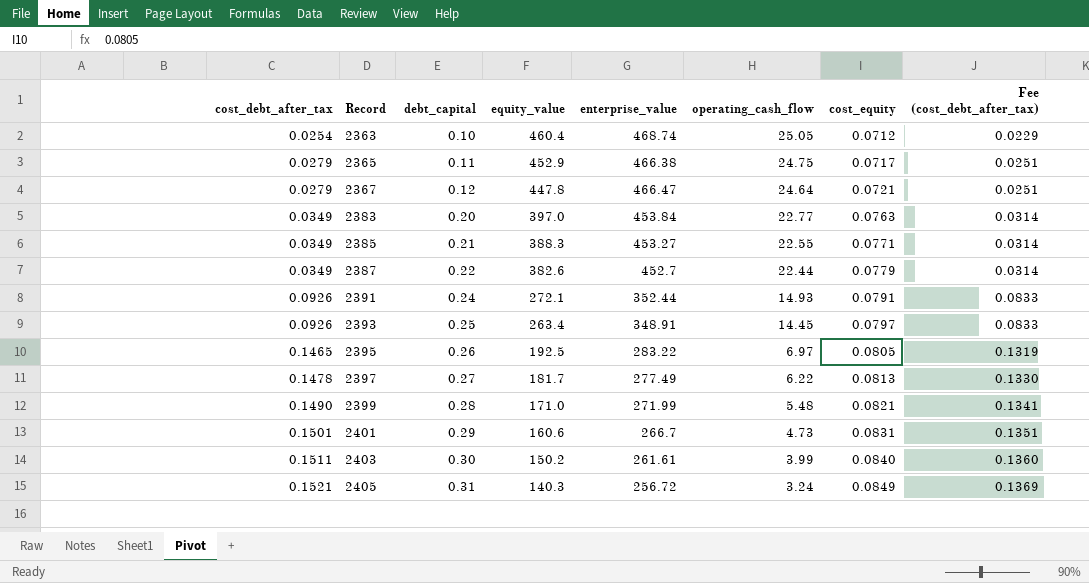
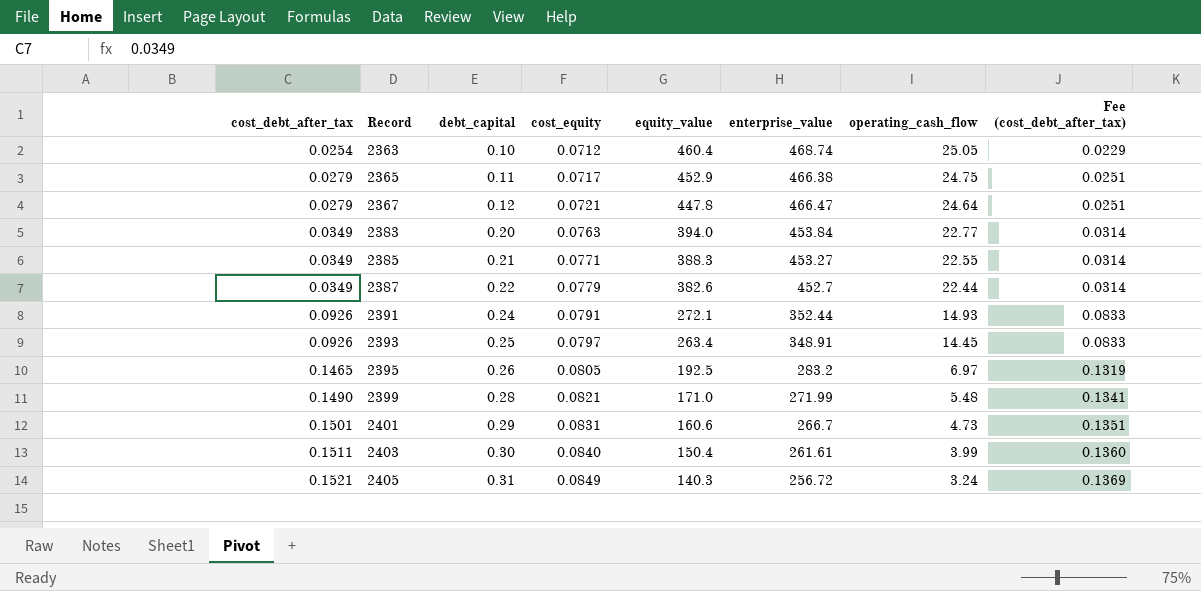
column cost_equity | position: 7 -> 4
row 2397: 0.1478 | 0.27 | 181.7 | 277.49 | 6.22 | 0.0813 | 0.1330 -> none
2383 | equity_value: 397.0 -> 394.0
2395 | enterprise_value: 283.22 -> 283.2
2403 | equity_value: 150.2 -> 150.4

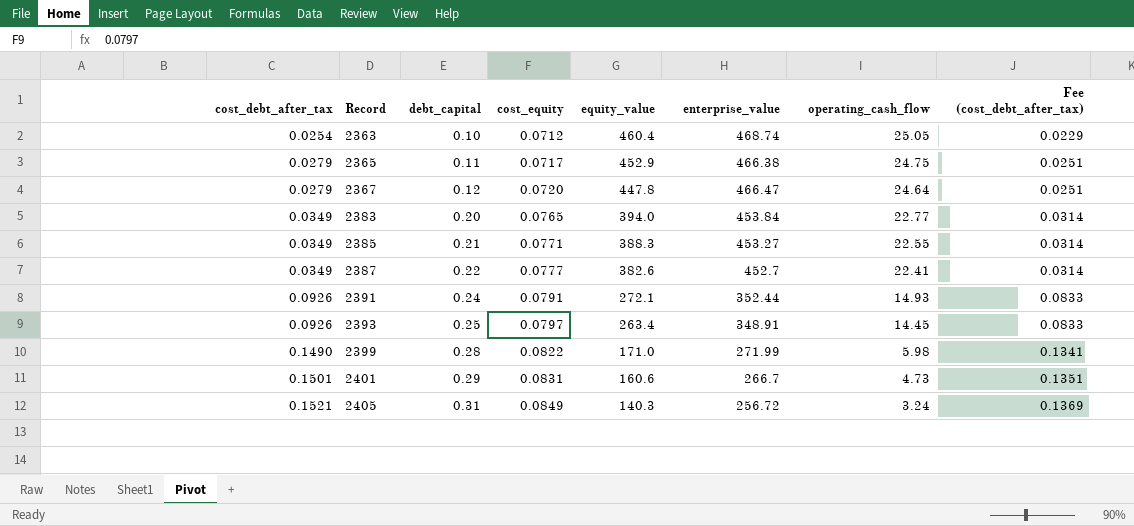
row 2395: 0.1465 | 0.26 | 0.0805 | 192.5 | 283.2 | 6.97 | 0.1319 -> none
row 2403: 0.1511 | 0.30 | 0.0840 | 150.4 | 261.61 | 3.99 | 0.1360 -> none
2367 | cost_equity: 0.0721 -> 0.0720
2383 | cost_equity: 0.0763 -> 0.0765
2387 | cost_equity: 0.0779 -> 0.0777
2387 | operating_cash_flow: 22.44 -> 22.41
2399 | cost_equity: 0.0821 -> 0.0822
2399 | operating_cash_flow: 5.48 -> 5.98

